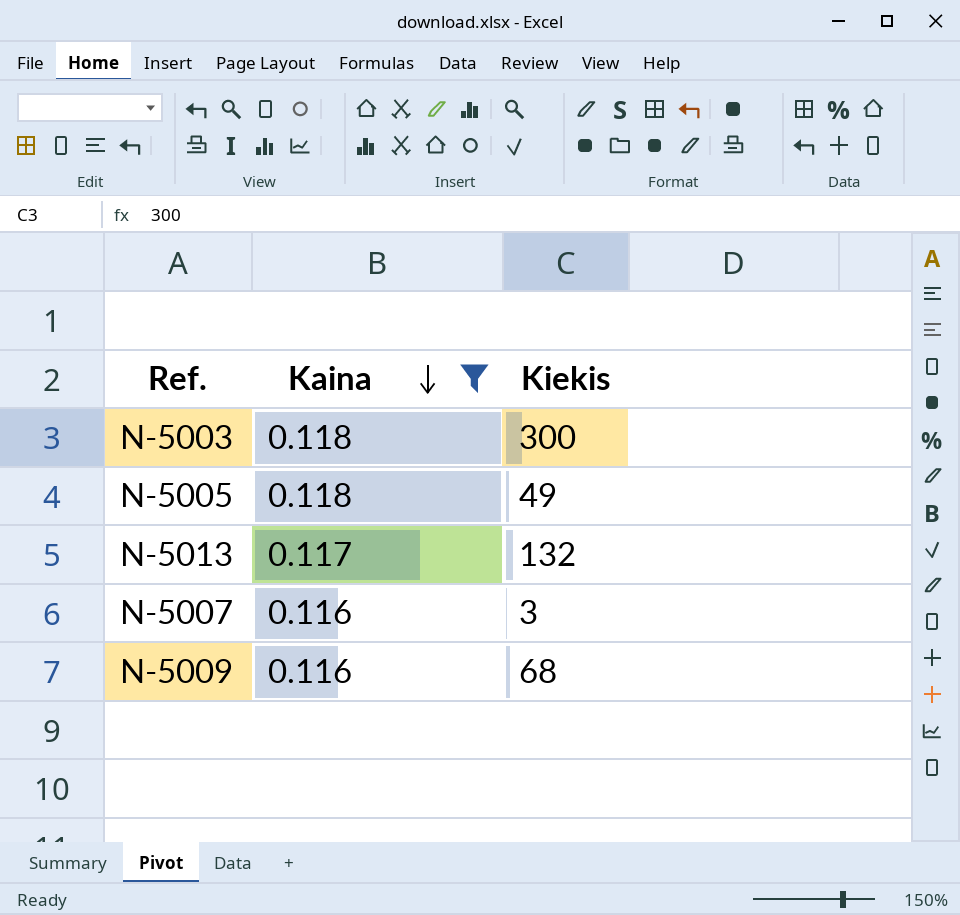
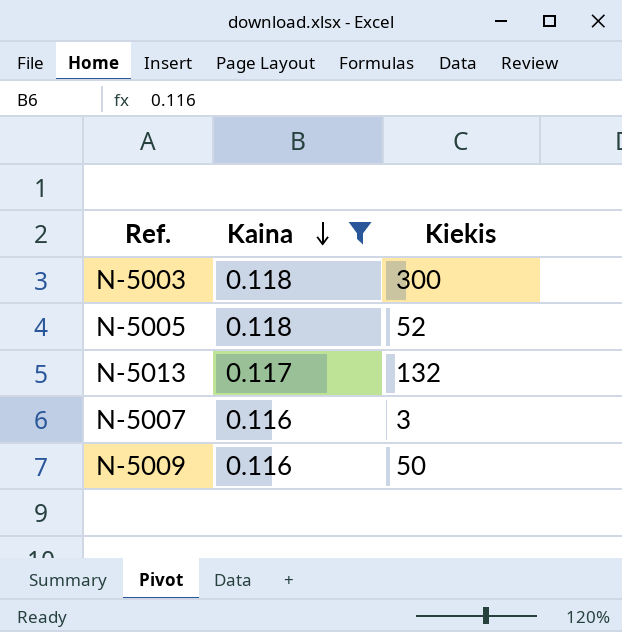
N-5005 | Kiekis: 49 -> 52
N-5009 | Kiekis: 68 -> 50

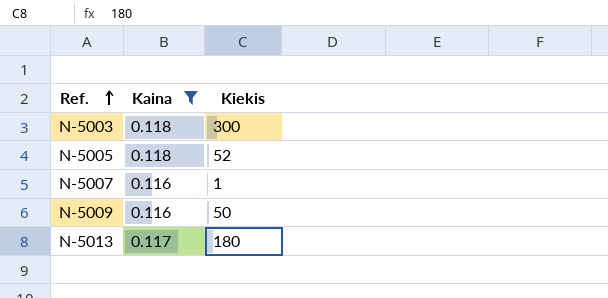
row order: Kaina descending -> Ref. ascending
N-5007 | Kiekis: 3 -> 1
N-5013 | Kiekis: 132 -> 180

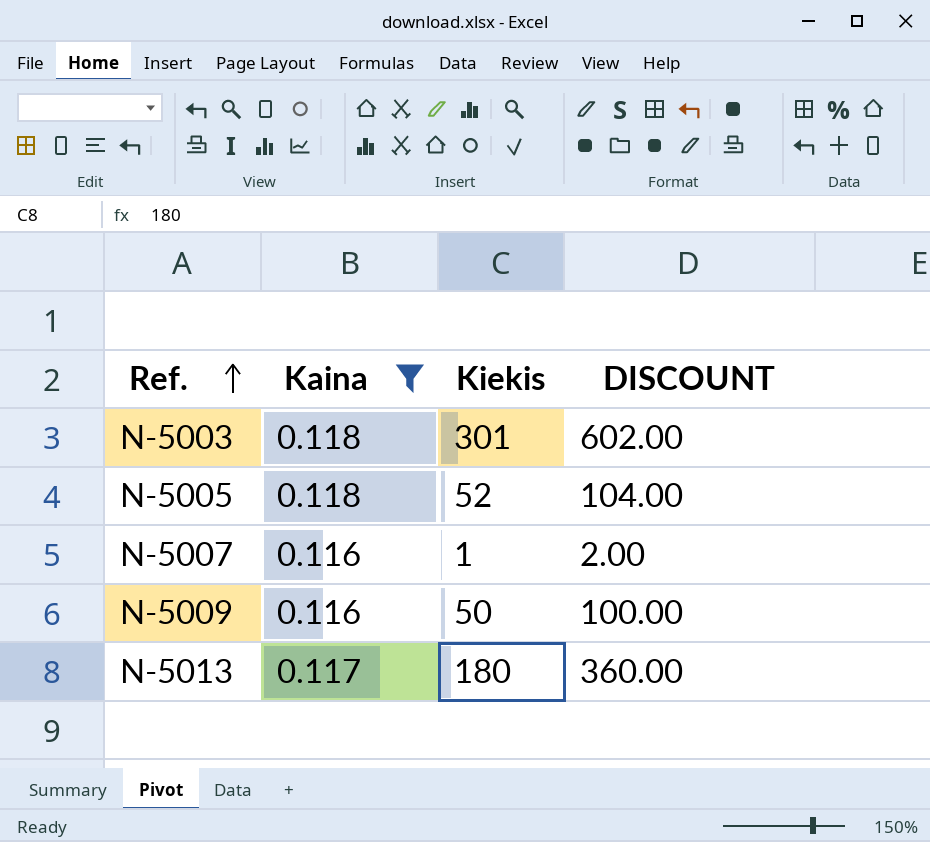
column DISCOUNT | formula: none -> [Kiekis] * 2
N-5003 | Kiekis: 300 -> 301

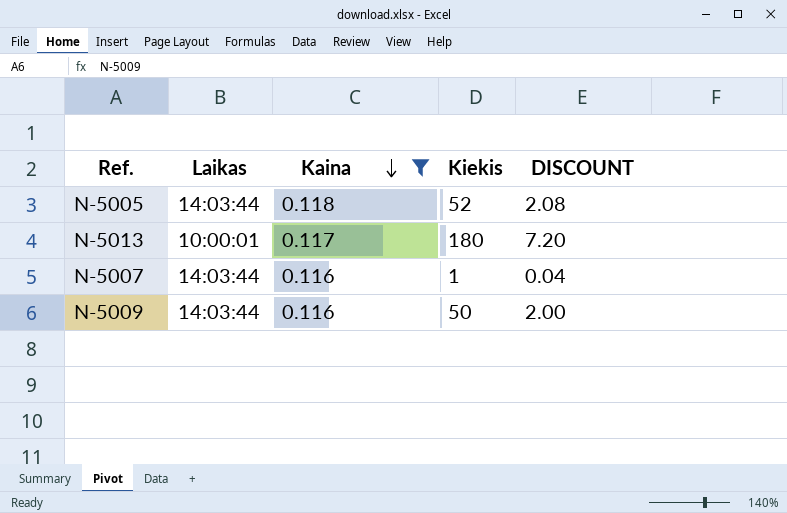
row order: Ref. ascending -> Kaina descending
column Laikas | position: none -> 2
column DISCOUNT | formula: [Kiekis] * 2 -> [Kiekis] * 0.04
row N-5003: 0.118 | 301 | 602.00 -> none

